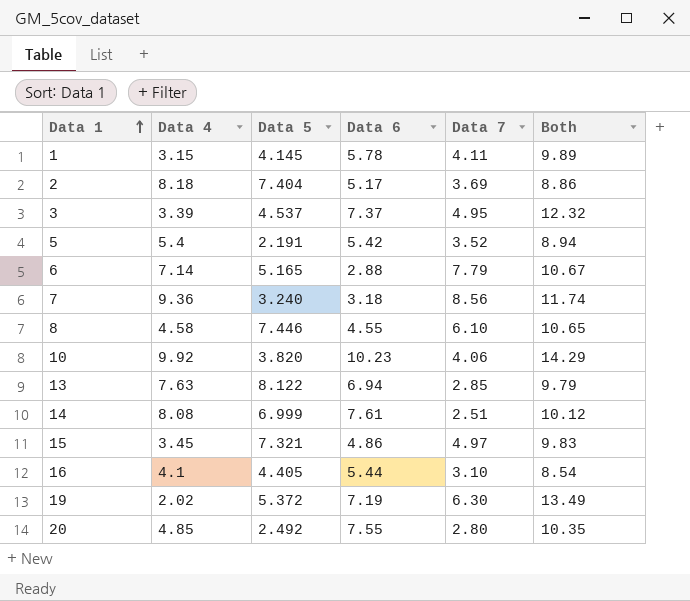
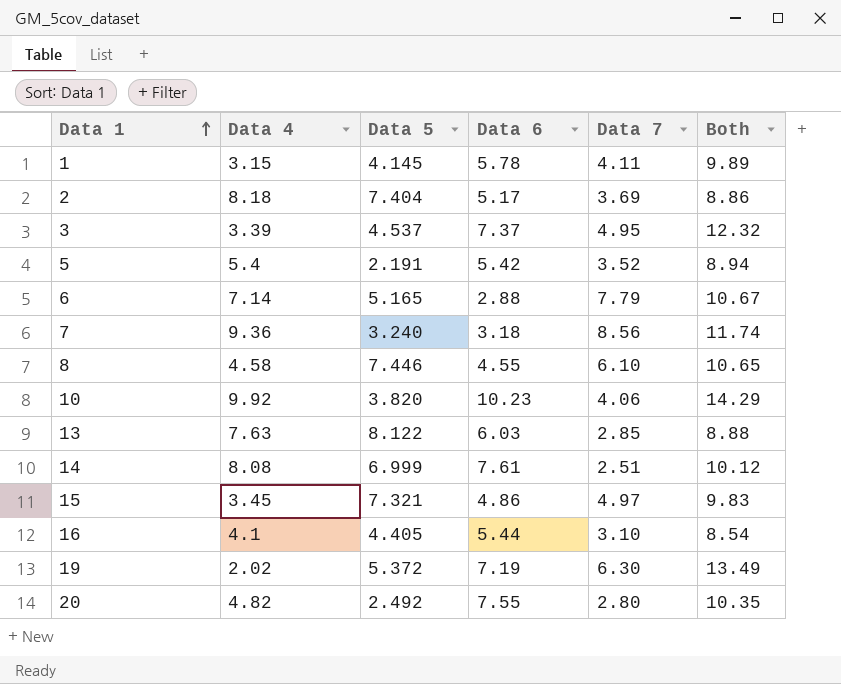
13 | Data 6: 6.94 -> 6.03
13 | Both: 9.79 -> 8.88
20 | Data 4: 4.85 -> 4.82

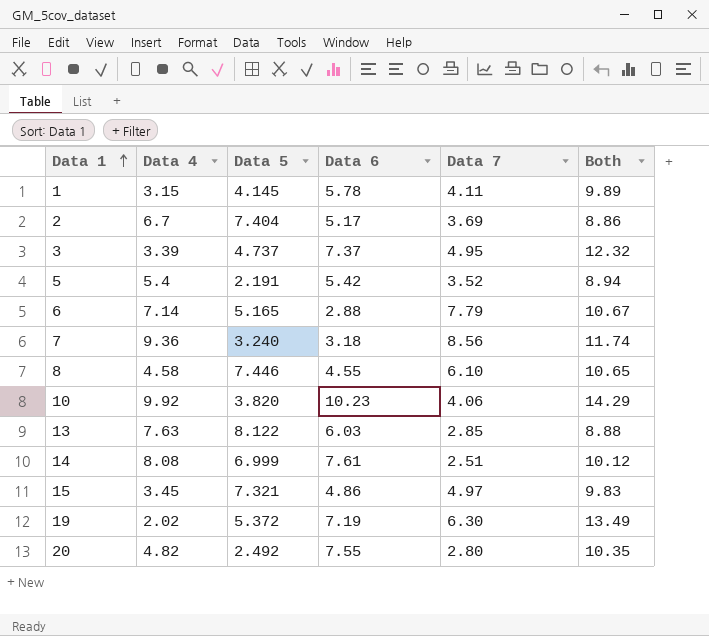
row 16: 4.1 | 4.405 | 5.44 | 3.10 | 8.54 -> none
2 | Data 4: 8.18 -> 6.7
3 | Data 5: 4.537 -> 4.737

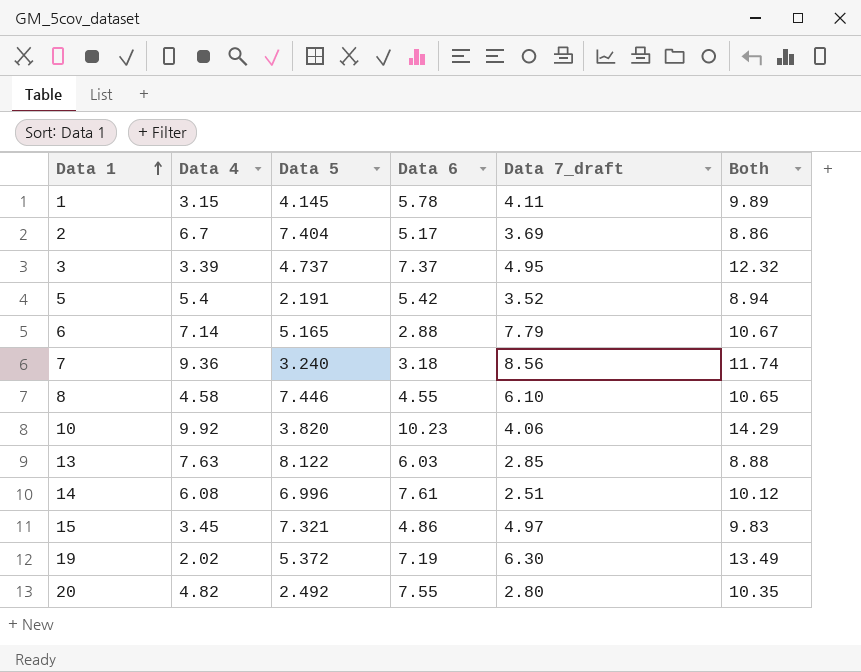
column name: Data 7 -> Data 7_draft
14 | Data 4: 8.08 -> 6.08
14 | Data 5: 6.999 -> 6.996

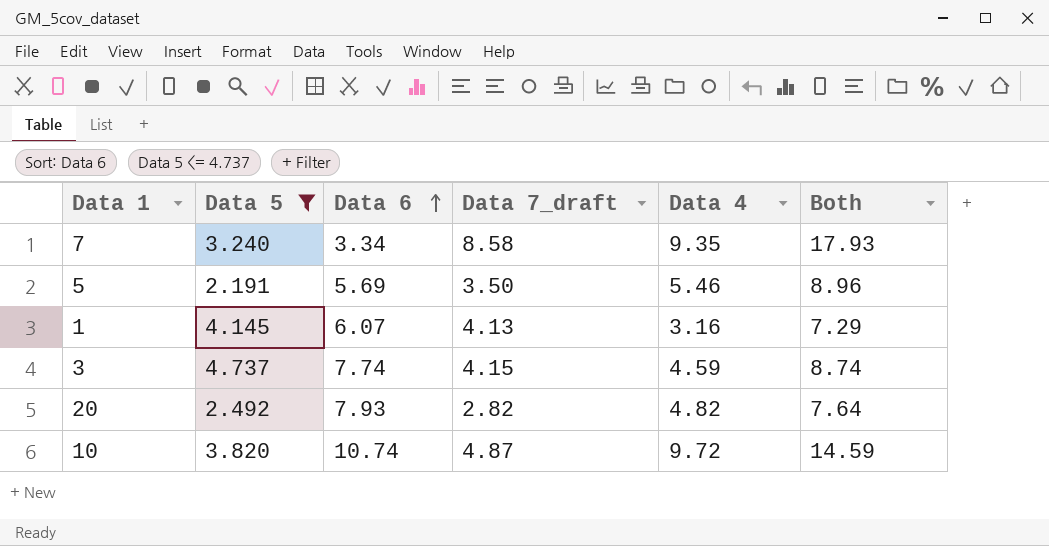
filter: none -> Data 5 <= 4.737
row order: Data 1 ascending -> Data 6 ascending
column Data 4 | position: 2 -> 5
column Both | formula: [Data 6] + [Data 7_draft] -> [Data 7_draft] + [Data 4]
7 | Data 6: 3.18 -> 3.34
7 | Data 7_draft: 8.56 -> 8.58
7 | Data 4: 9.36 -> 9.35
5 | Data 6: 5.42 -> 5.69
5 | Data 7_draft: 3.52 -> 3.50
5 | Data 4: 5.4 -> 5.46
1 | Data 6: 5.78 -> 6.07
1 | Data 7_draft: 4.11 -> 4.13
1 | Data 4: 3.15 -> 3.16
3 | Data 6: 7.37 -> 7.74
3 | Data 7_draft: 4.95 -> 4.15
3 | Data 4: 3.39 -> 4.59
20 | Data 6: 7.55 -> 7.93
20 | Data 7_draft: 2.80 -> 2.82
10 | Data 6: 10.23 -> 10.74
10 | Data 7_draft: 4.06 -> 4.87
10 | Data 4: 9.92 -> 9.72

